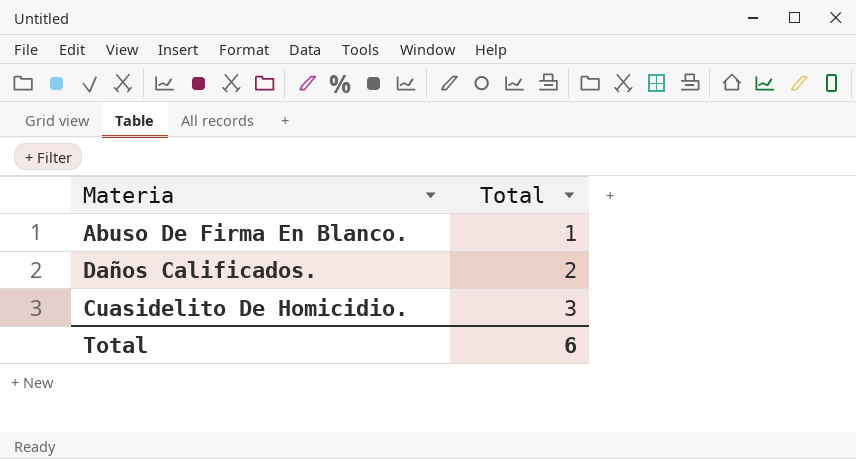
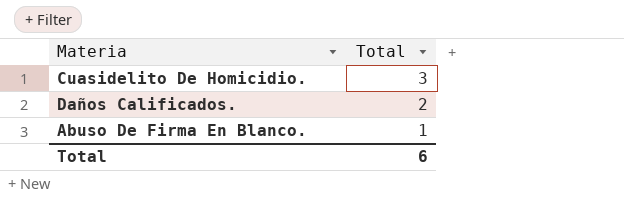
row order: Total ascending -> Total descending

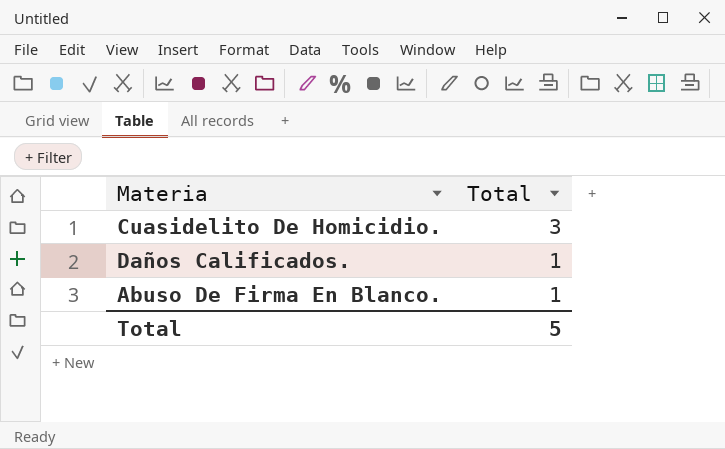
Daños Calificados. | Total: 2 -> 1
Total | Total: 6 -> 5

